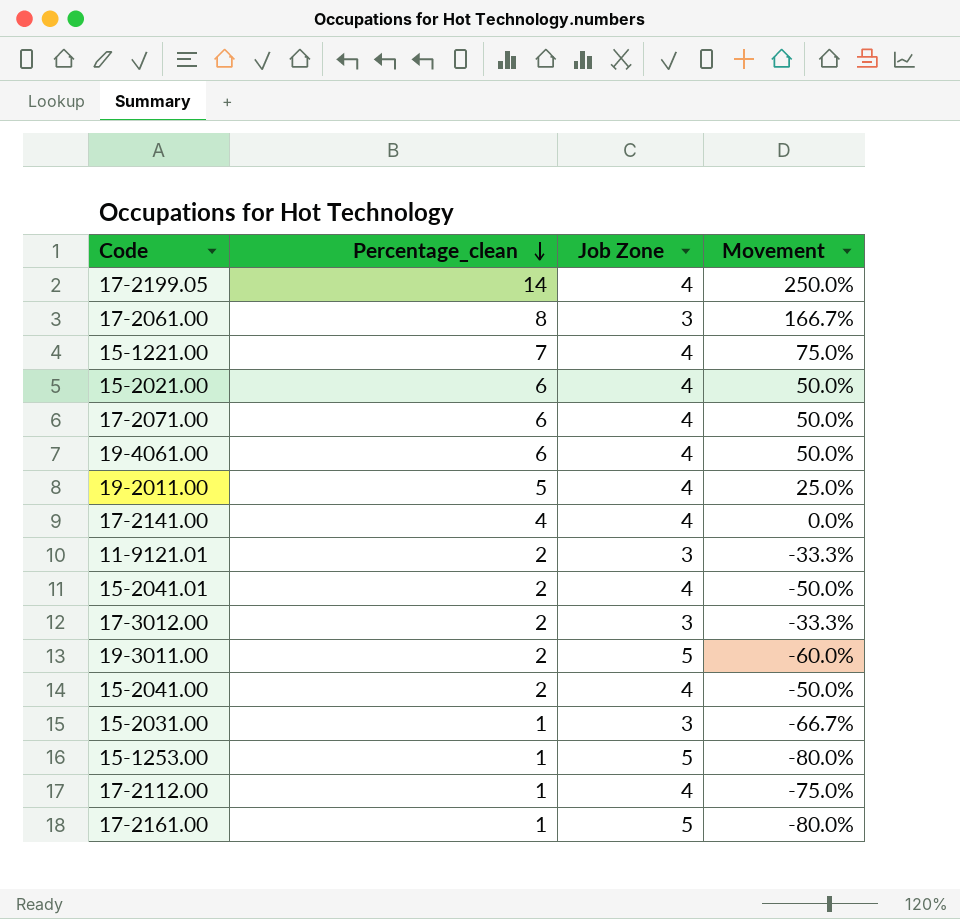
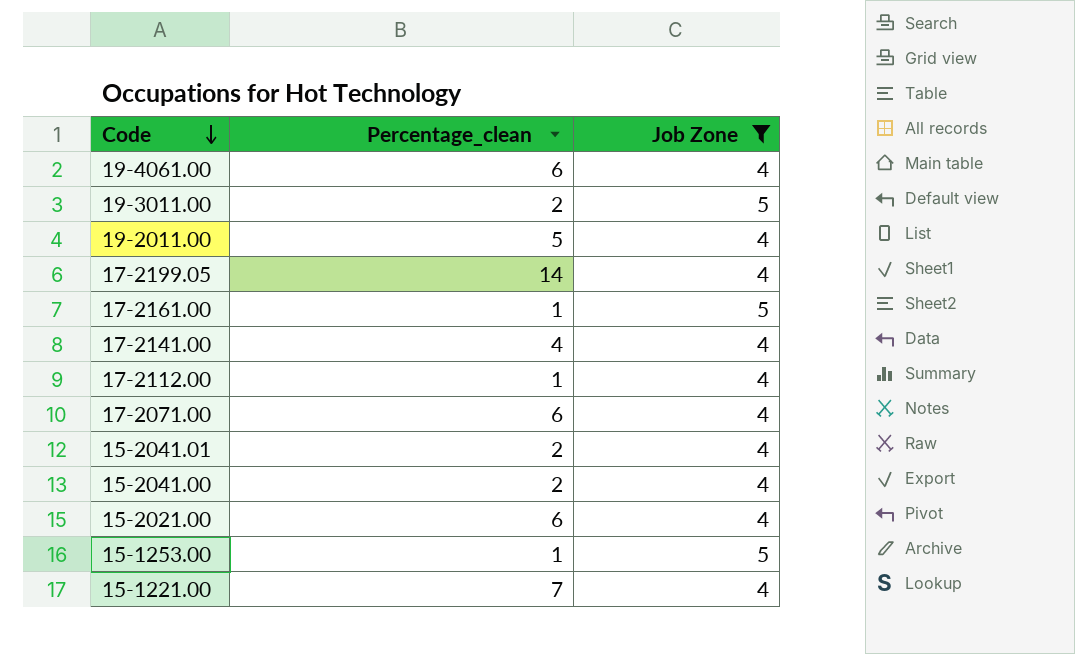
filter: none -> Job Zone != 3
row order: Percentage_clean descending -> Code descending
column Movement | formula: ([Percentage_clean] - [Job Zone]) / [Job Zone] -> none

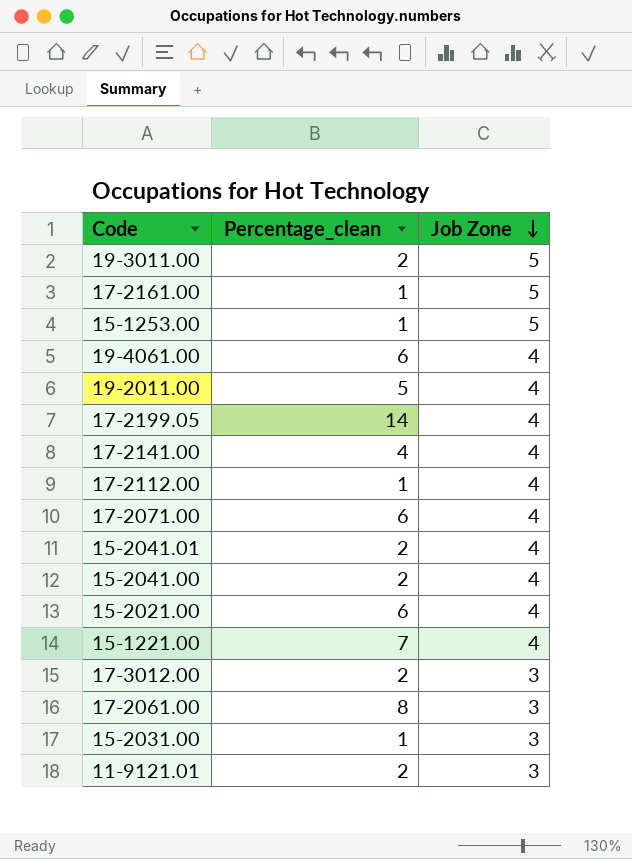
filter: Job Zone != 3 -> none
row order: Code descending -> Job Zone descending

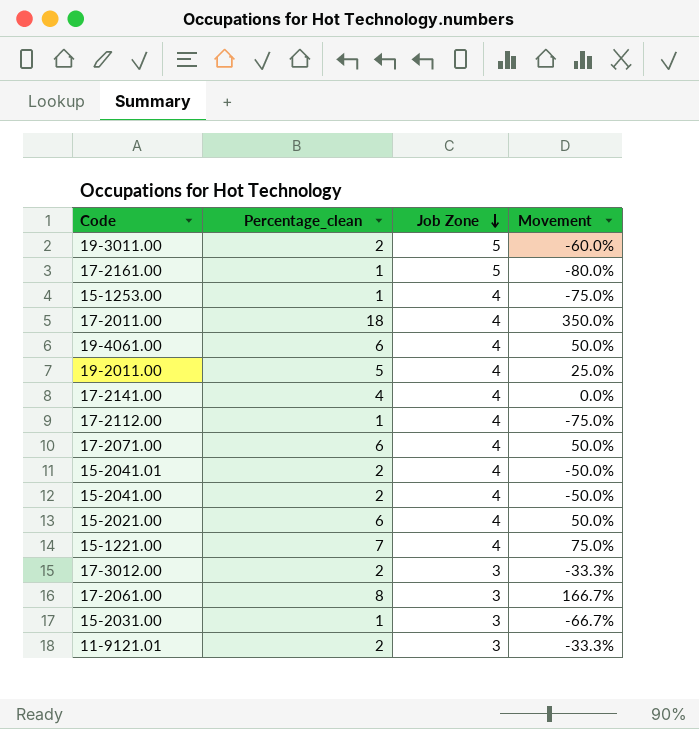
column Movement | formula: none -> ([Percentage_clean] - [Job Zone]) / [Job Zone]
row 17-2199.05: 14 | 4 -> none
15-1253.00 | Job Zone: 5 -> 4
row 17-2011.00: none -> 18 | 4 | 350.0%

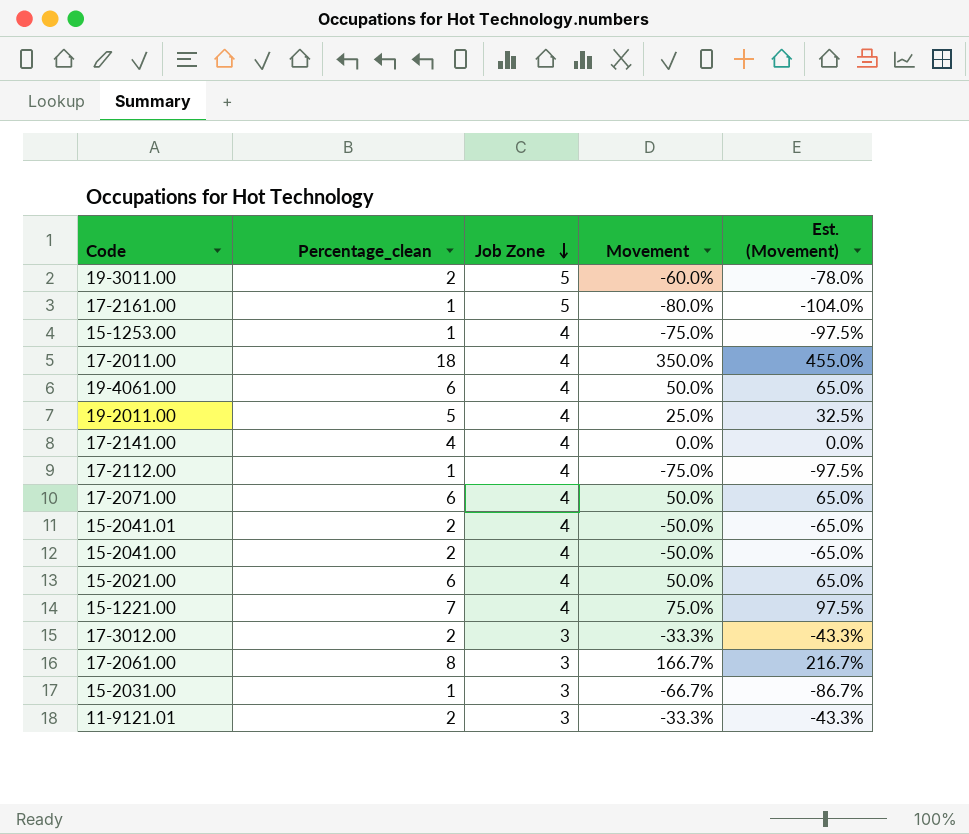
column Est. (Movement) | formula: none -> [Movement] * 1.3

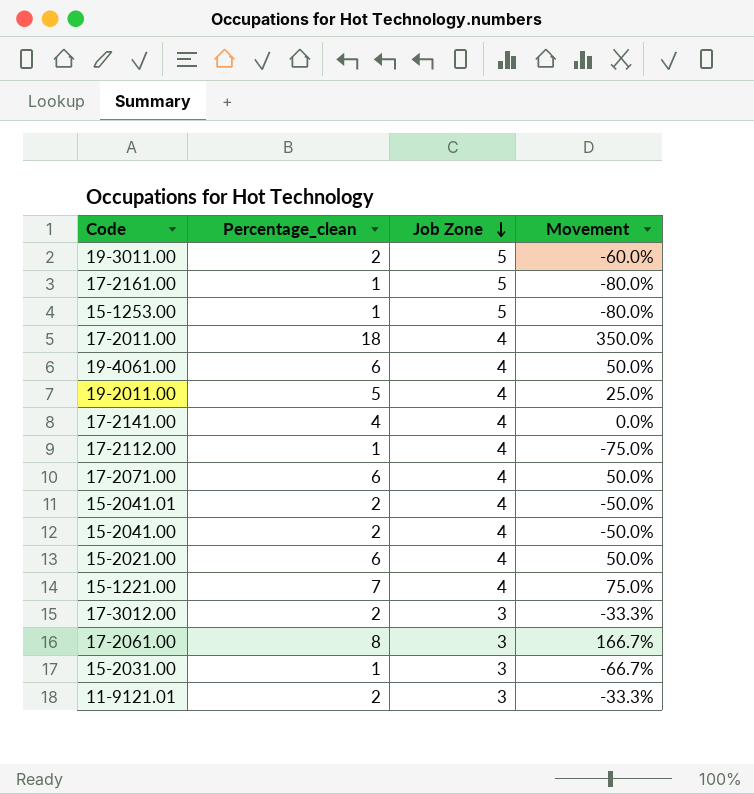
column Est. (Movement) | formula: [Movement] * 1.3 -> none
15-1253.00 | Job Zone: 4 -> 5
15-1253.00 | Movement: -75.0% -> -80.0%

